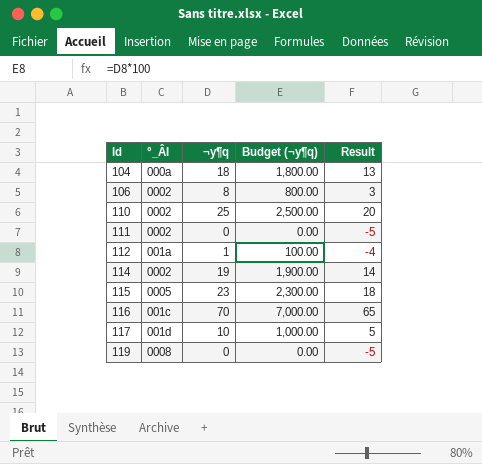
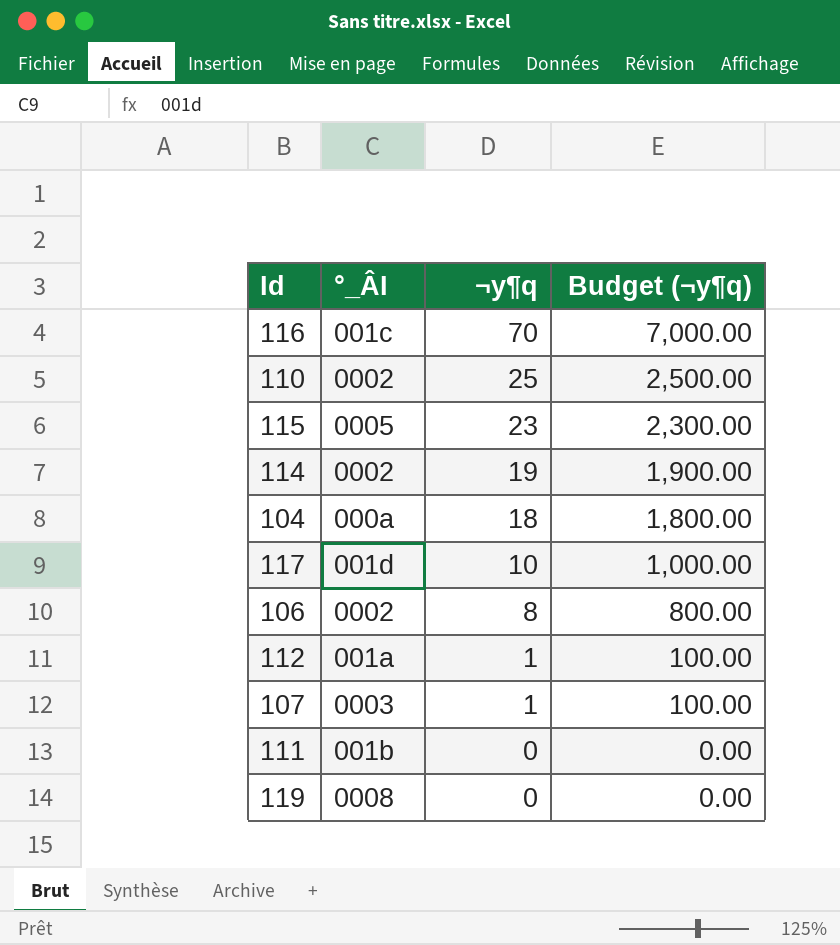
row order: Id ascending -> ¬y¶q descending
column Result | formula: [¬y¶q] - 5 -> none
row 107: none -> 0003 | 1 | 100.00
111 | °_ÂI: 0002 -> 001b

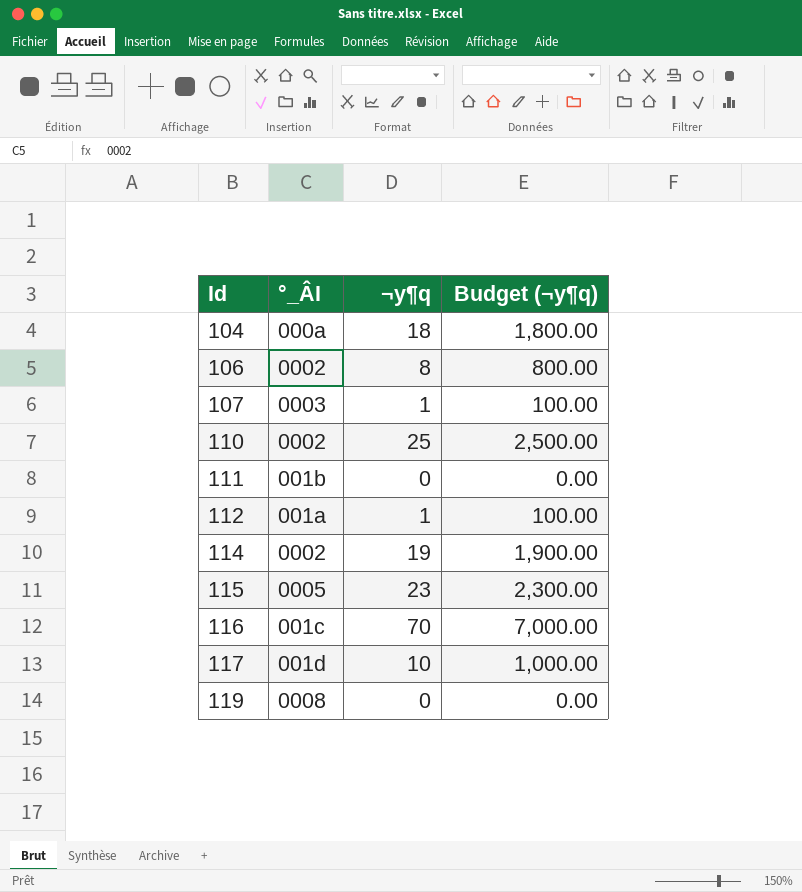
row order: ¬y¶q descending -> Id ascending

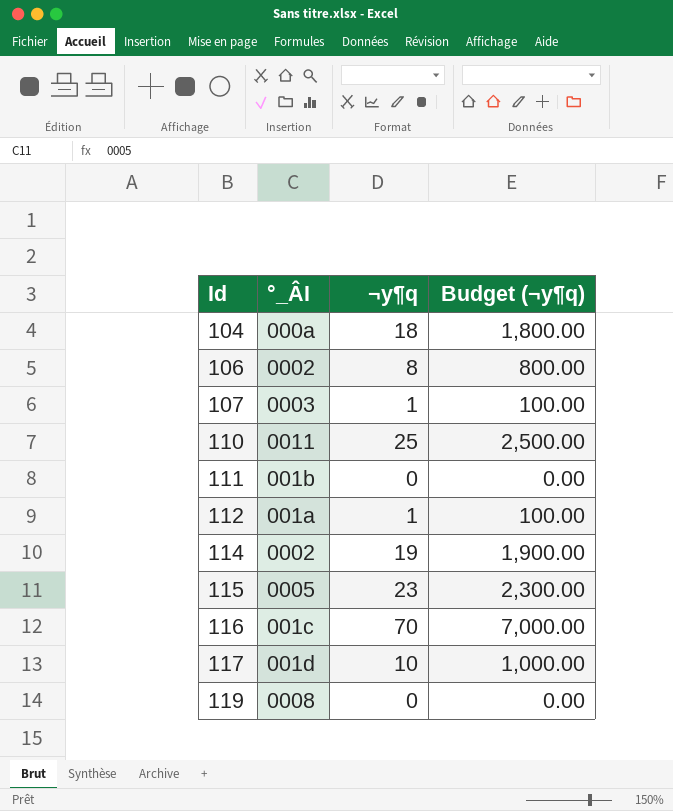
110 | °_ÂI: 0002 -> 0011

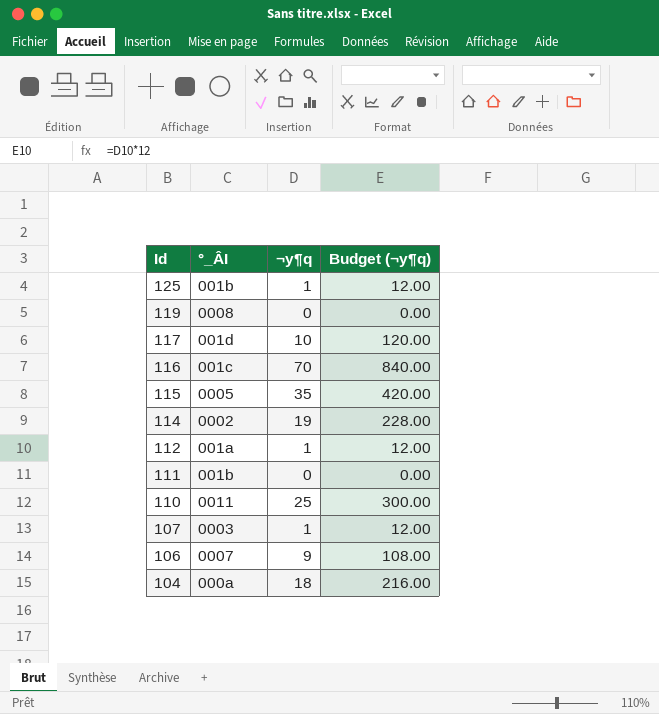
row order: Id ascending -> Id descending
column Budget (¬y¶q) | formula: [¬y¶q] * 100 -> [¬y¶q] * 12
row 125: none -> 001b | 1 | 12.00
115 | ¬y¶q: 23 -> 35
106 | °_ÂI: 0002 -> 0007
106 | ¬y¶q: 8 -> 9

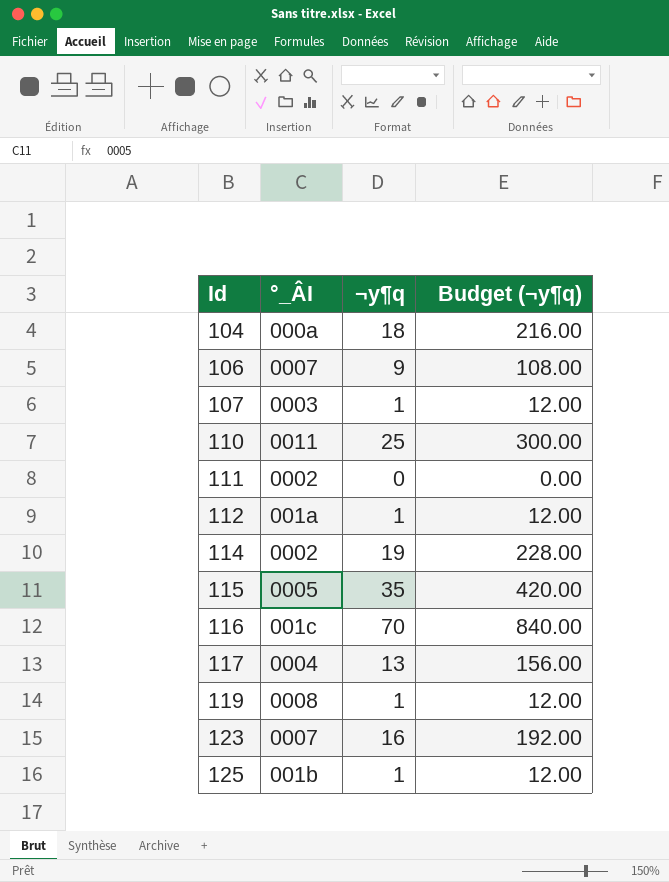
row order: Id descending -> Id ascending
111 | °_ÂI: 001b -> 0002
117 | °_ÂI: 001d -> 0004
117 | ¬y¶q: 10 -> 13
117 | Budget (¬y¶q): 120.00 -> 156.00
119 | ¬y¶q: 0 -> 1
119 | Budget (¬y¶q): 0.00 -> 12.00
row 123: none -> 0007 | 16 | 192.00

